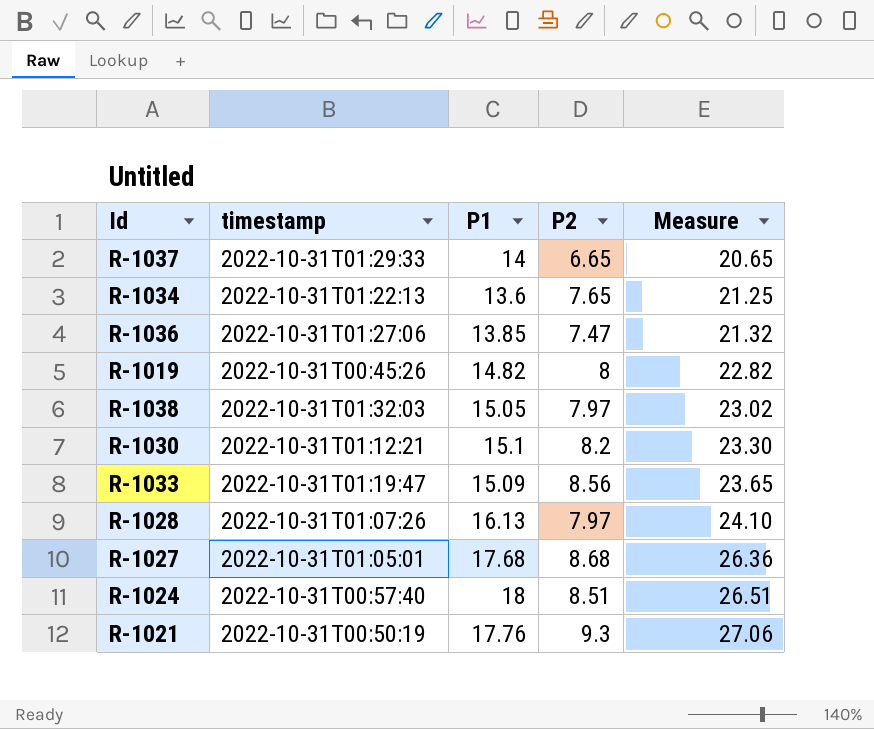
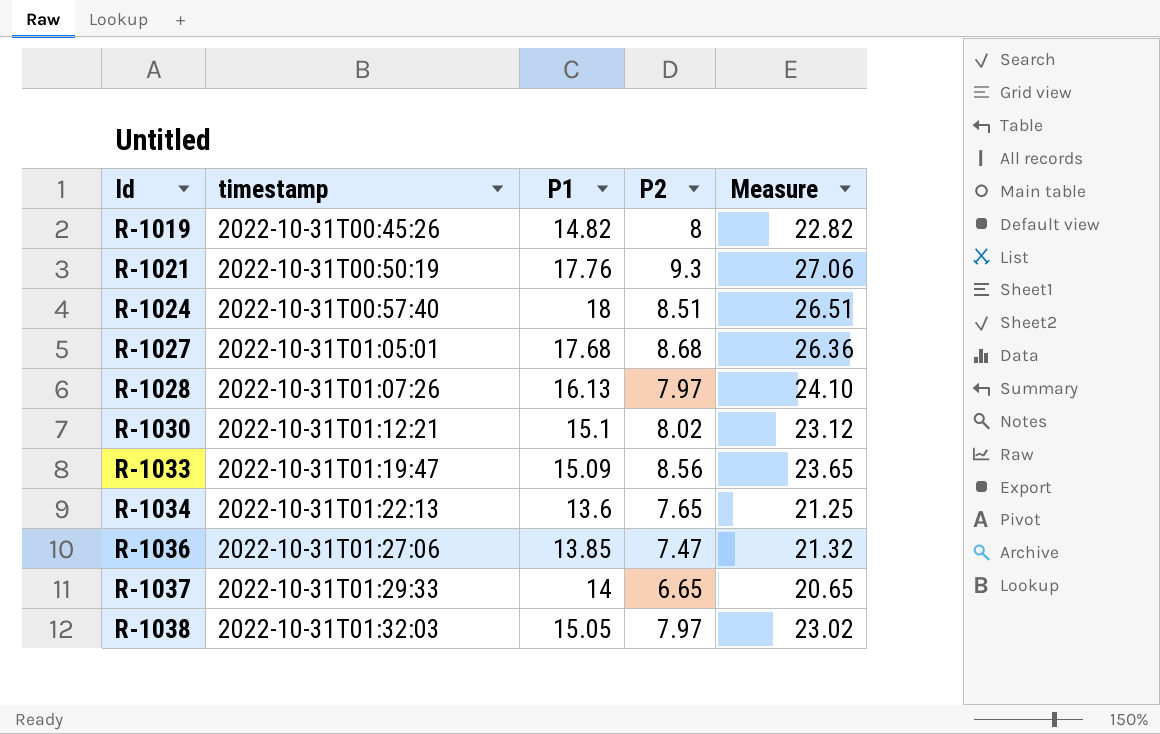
row order: Measure ascending -> Id ascending
R-1030 | P2: 8.2 -> 8.02
R-1030 | Measure: 23.30 -> 23.12

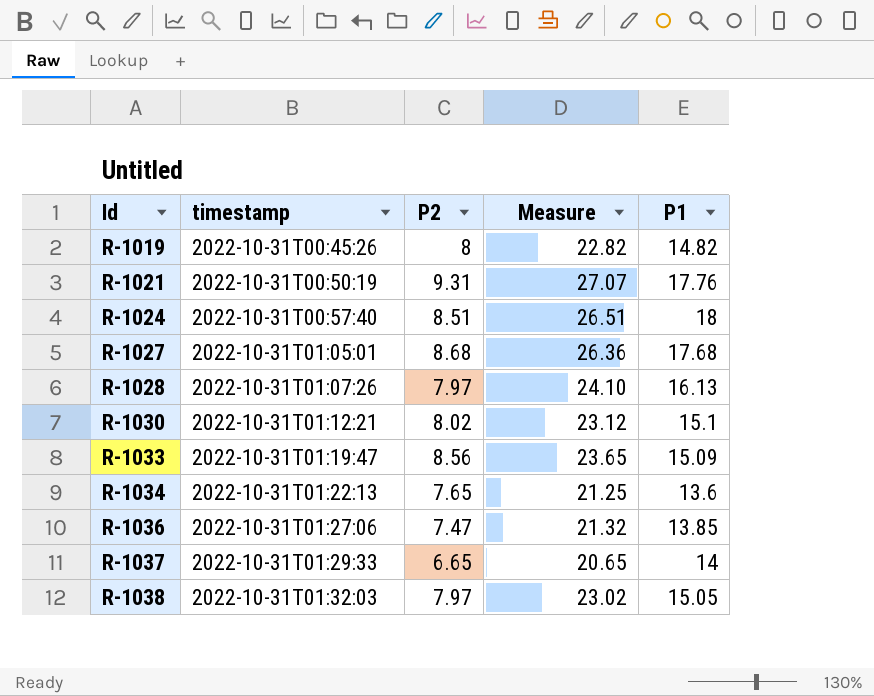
column P1 | position: 3 -> 5
R-1021 | P2: 9.3 -> 9.31
R-1021 | Measure: 27.06 -> 27.07

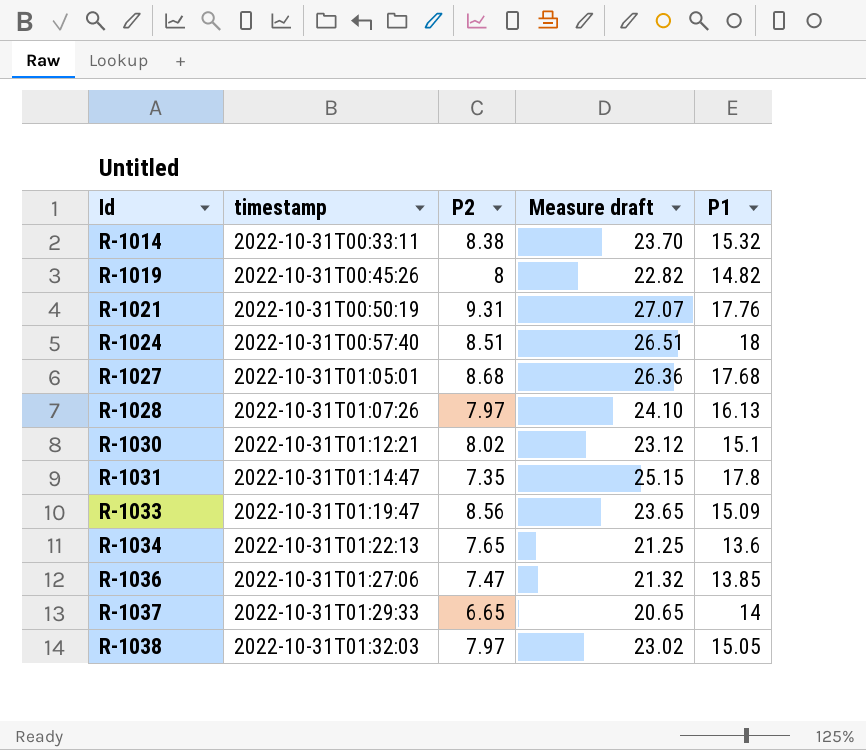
column name: Measure -> Measure draft
row R-1014: none -> 2022-10-31T00:33:11 | 8.38 | 23.70 | 15.32
row R-1031: none -> 2022-10-31T01:14:47 | 7.35 | 25.15 | 17.8

